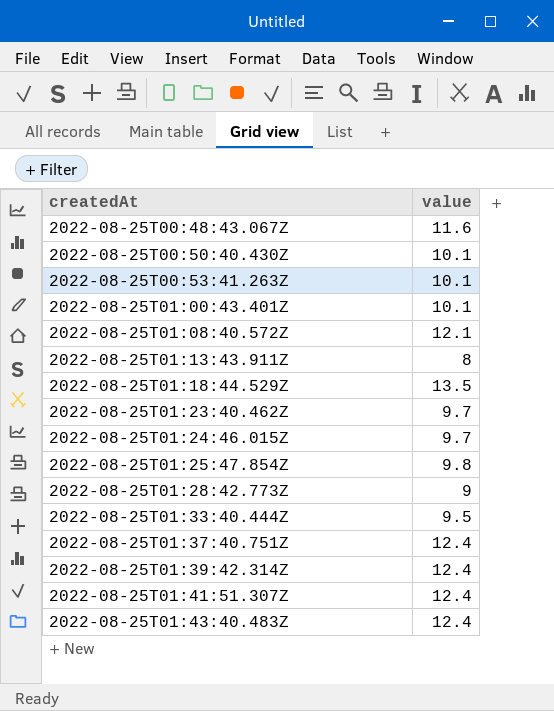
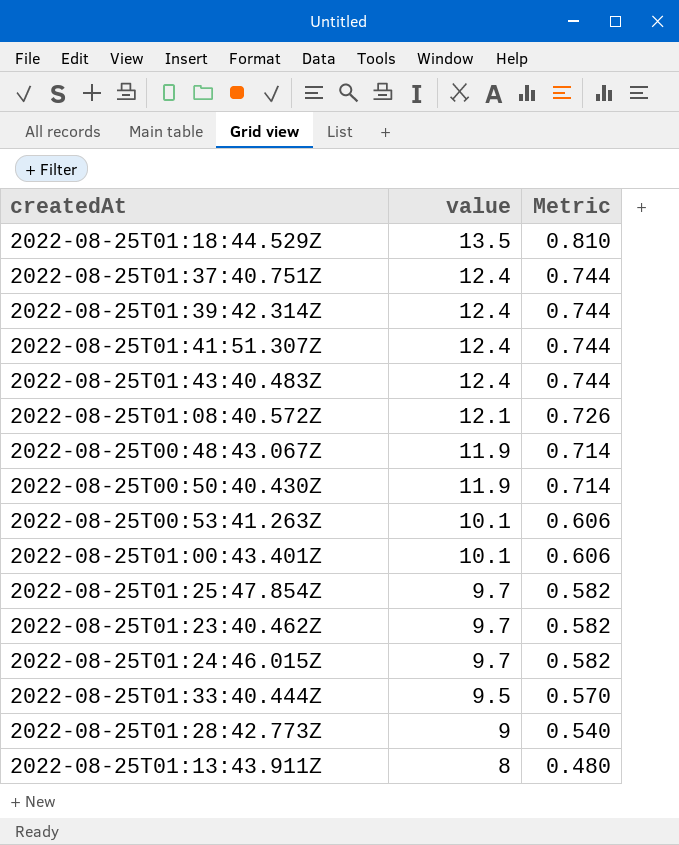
row order: createdAt ascending -> value descending
column Metric | formula: none -> [value] * 0.06
2022-08-25T00:48:43.067Z | value: 11.6 -> 11.9
2022-08-25T00:50:40.430Z | value: 10.1 -> 11.9
2022-08-25T01:25:47.854Z | value: 9.8 -> 9.7

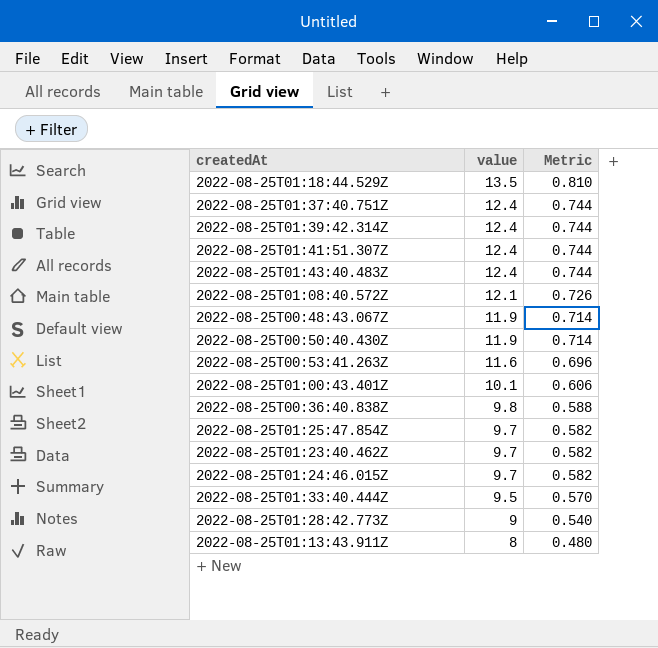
2022-08-25T00:53:41.263Z | value: 10.1 -> 11.6
2022-08-25T00:53:41.263Z | Metric: 0.606 -> 0.696
row 2022-08-25T00:36:40.838Z: none -> 9.8 | 0.588

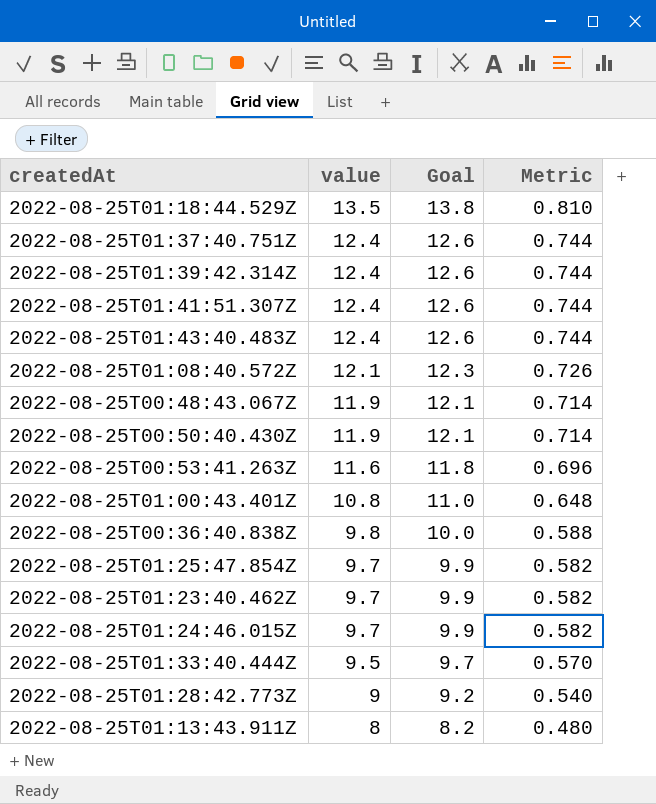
column Goal | formula: none -> [value] * 1.02
2022-08-25T01:00:43.401Z | value: 10.1 -> 10.8
2022-08-25T01:00:43.401Z | Metric: 0.606 -> 0.648

